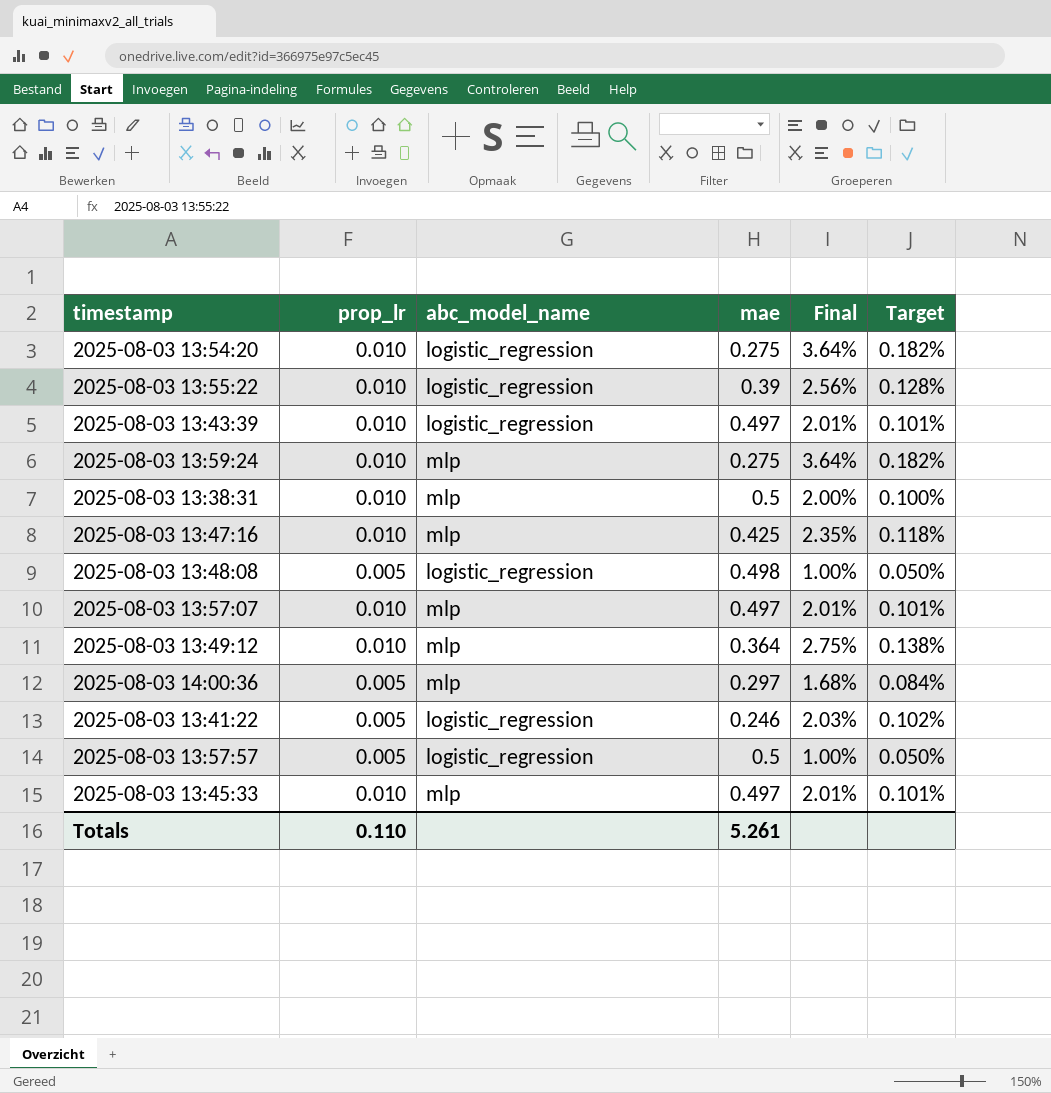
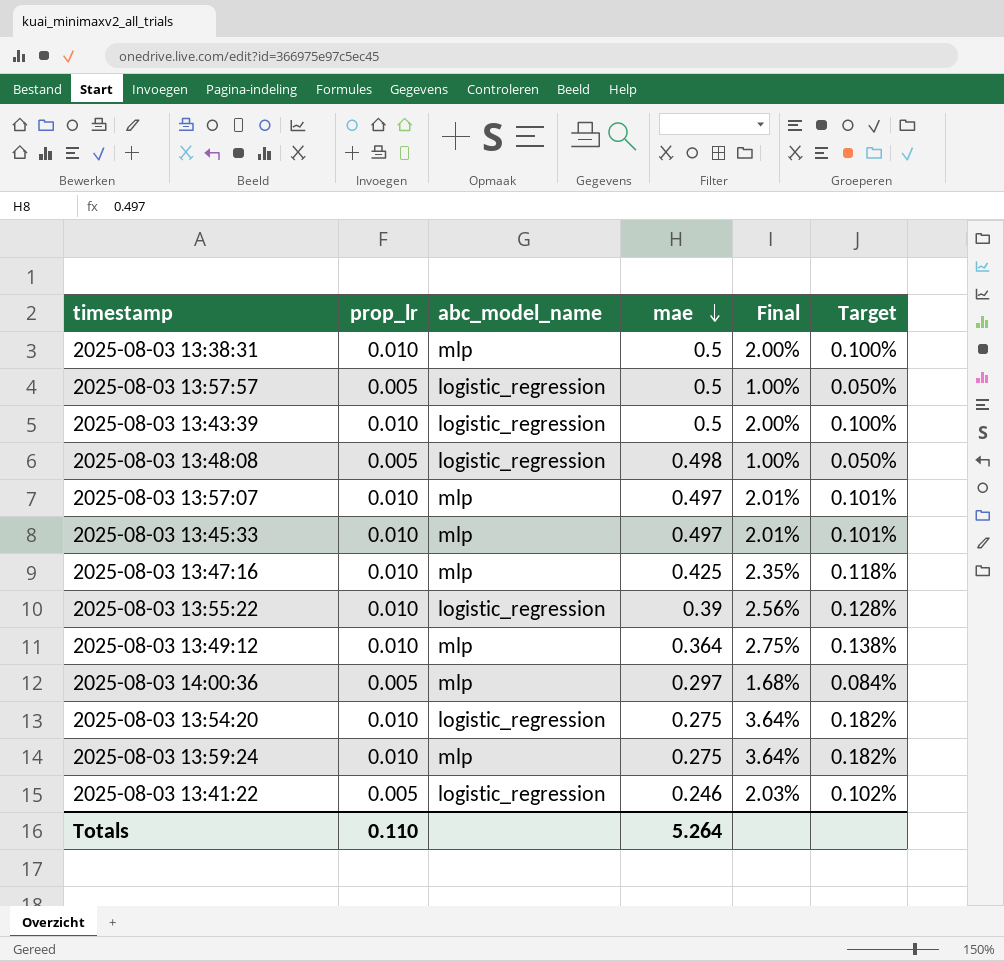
row order: none -> mae descending
2025-08-03 13:43:39 | mae: 0.497 -> 0.5
2025-08-03 13:43:39 | Final: 2.01% -> 2.00%
2025-08-03 13:43:39 | Target: 0.101% -> 0.100%
Totals | mae: 5.261 -> 5.264

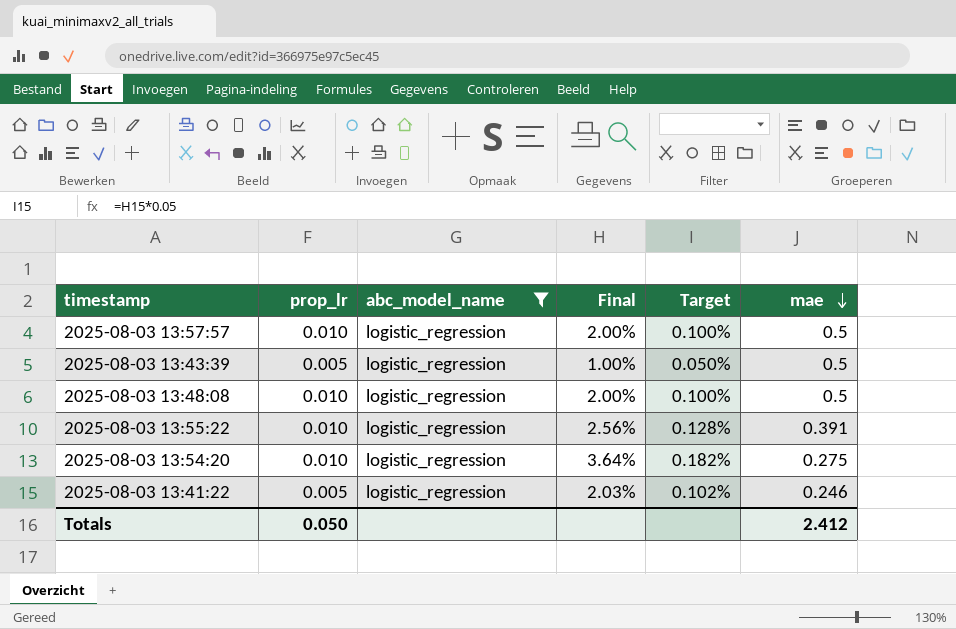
filter: none -> abc_model_name = logistic_regression
column mae | position: 4 -> 6
2025-08-03 13:57:57 | prop_lr: 0.005 -> 0.010
2025-08-03 13:57:57 | Final: 1.00% -> 2.00%
2025-08-03 13:57:57 | Target: 0.050% -> 0.100%
2025-08-03 13:43:39 | prop_lr: 0.010 -> 0.005
2025-08-03 13:43:39 | Final: 2.00% -> 1.00%
2025-08-03 13:43:39 | Target: 0.100% -> 0.050%
2025-08-03 13:48:08 | prop_lr: 0.005 -> 0.010
2025-08-03 13:48:08 | Final: 1.00% -> 2.00%
2025-08-03 13:48:08 | Target: 0.050% -> 0.100%
2025-08-03 13:48:08 | mae: 0.498 -> 0.5
2025-08-03 13:55:22 | mae: 0.39 -> 0.391
Totals | prop_lr: 0.110 -> 0.050
Totals | mae: 5.264 -> 2.412

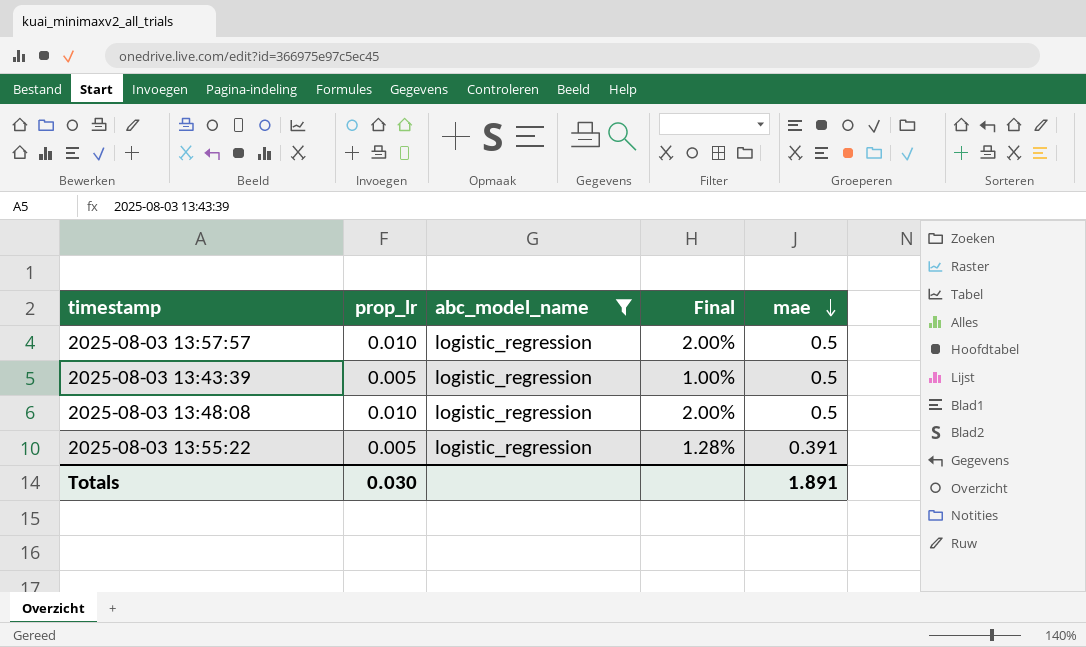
column Target | formula: [Final] * 0.05 -> none
row 2025-08-03 13:54:20: 0.010 | logistic_regression | 3.64% | 0.182% | 0.275 -> none
row 2025-08-03 13:41:22: 0.005 | logistic_regression | 2.03% | 0.102% | 0.246 -> none
2025-08-03 13:55:22 | prop_lr: 0.010 -> 0.005
2025-08-03 13:55:22 | Final: 2.56% -> 1.28%
Totals | prop_lr: 0.050 -> 0.030
Totals | mae: 2.412 -> 1.891

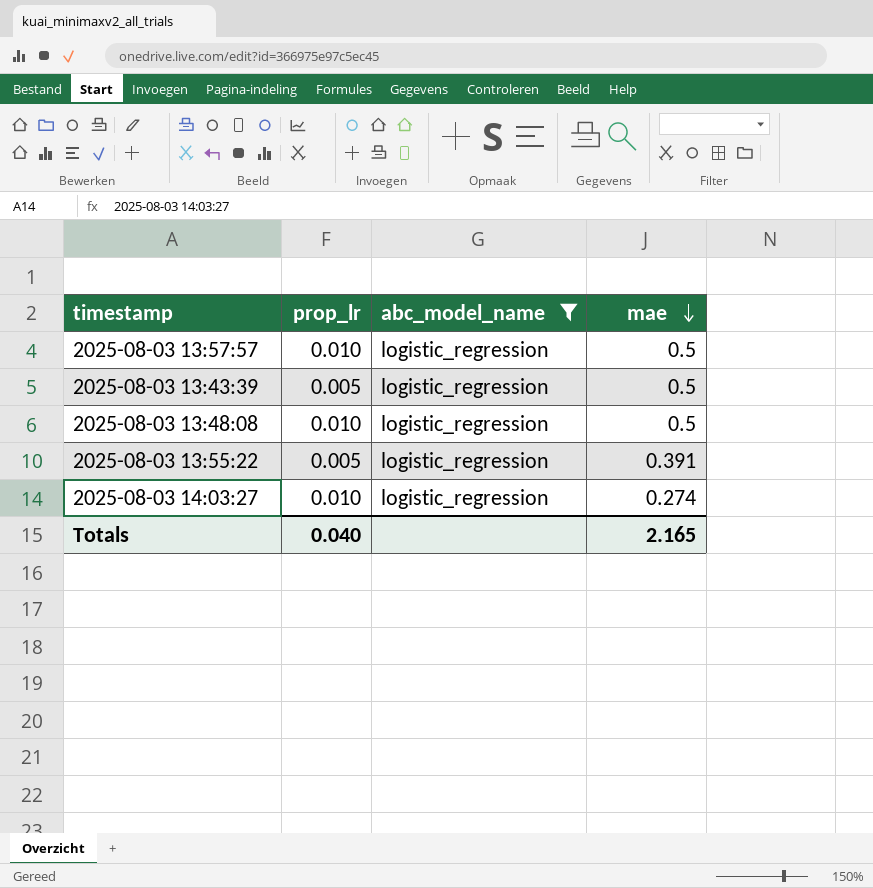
column Final | formula: [prop_lr] / [mae] -> none
row 2025-08-03 14:03:27: none -> 0.010 | logistic_regression | 0.274
Totals | prop_lr: 0.030 -> 0.040
Totals | mae: 1.891 -> 2.165

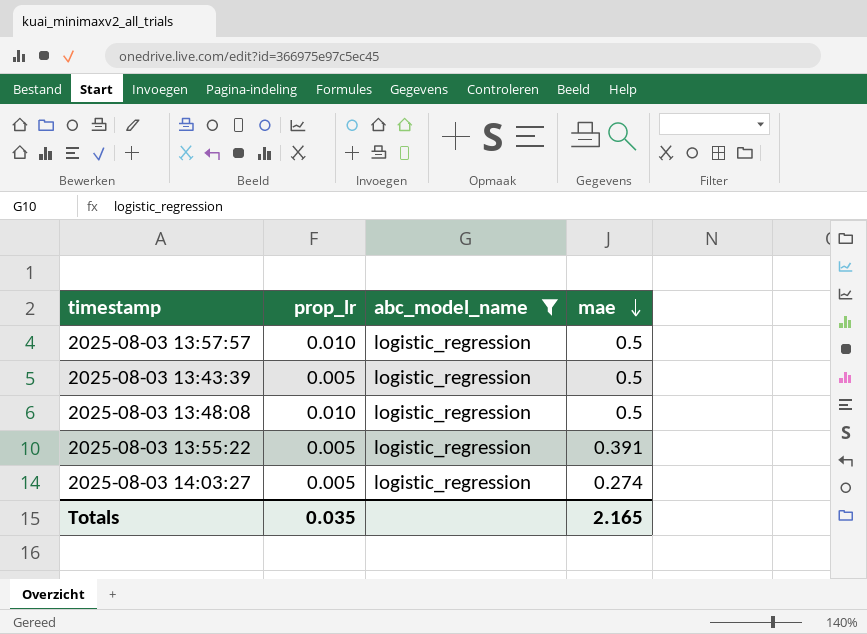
2025-08-03 14:03:27 | prop_lr: 0.010 -> 0.005
Totals | prop_lr: 0.040 -> 0.035

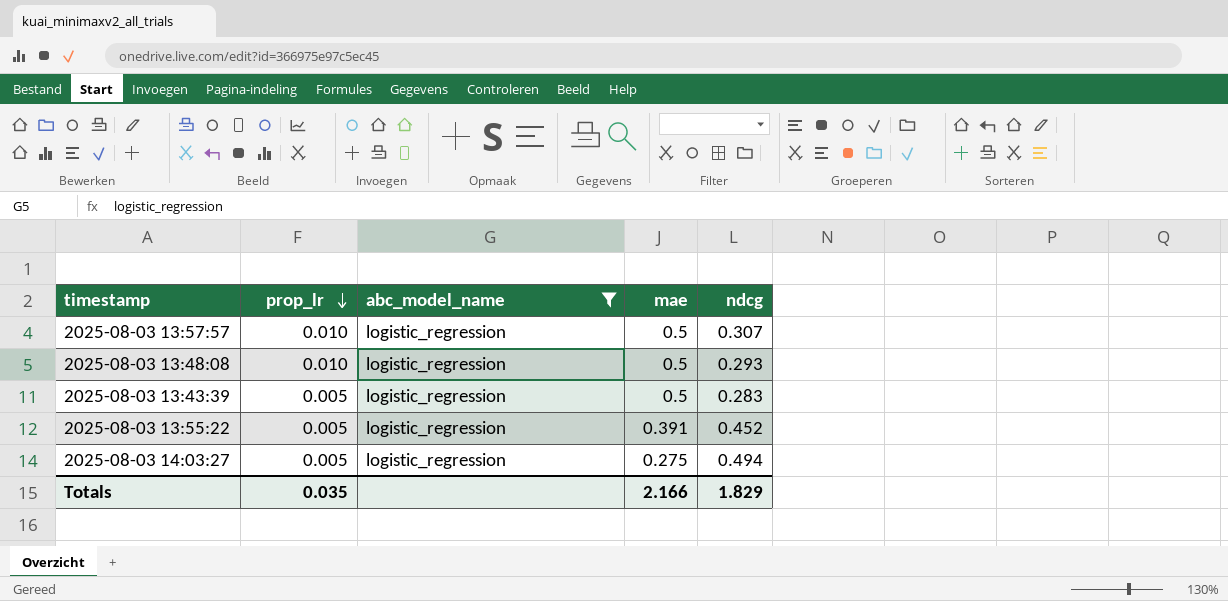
row order: mae descending -> prop_lr descending
column ndcg | position: none -> 5
2025-08-03 14:03:27 | mae: 0.274 -> 0.275
Totals | mae: 2.165 -> 2.166

